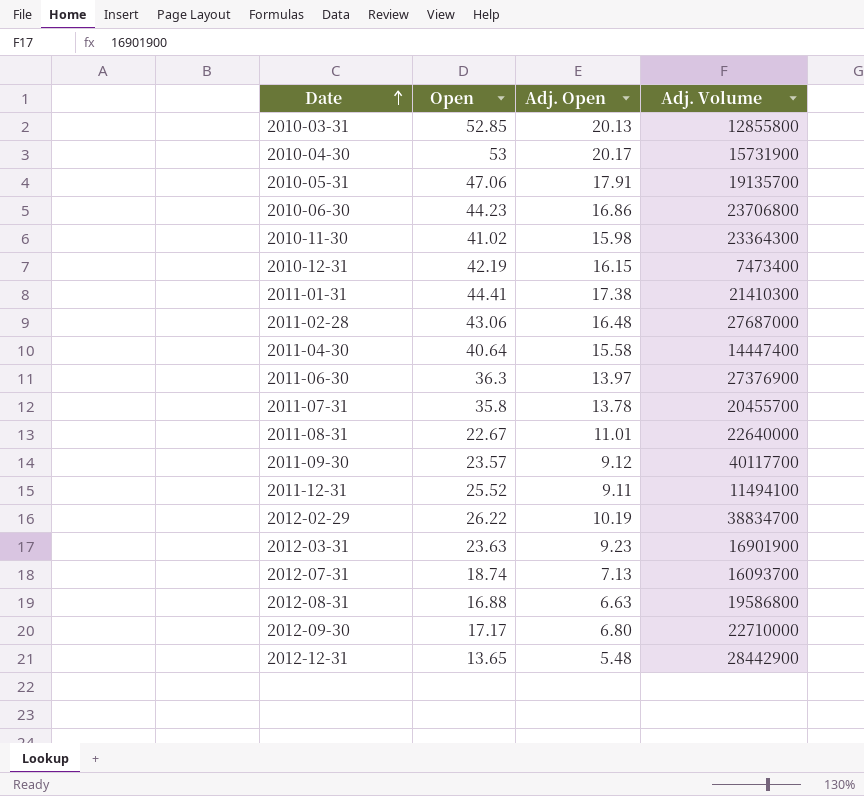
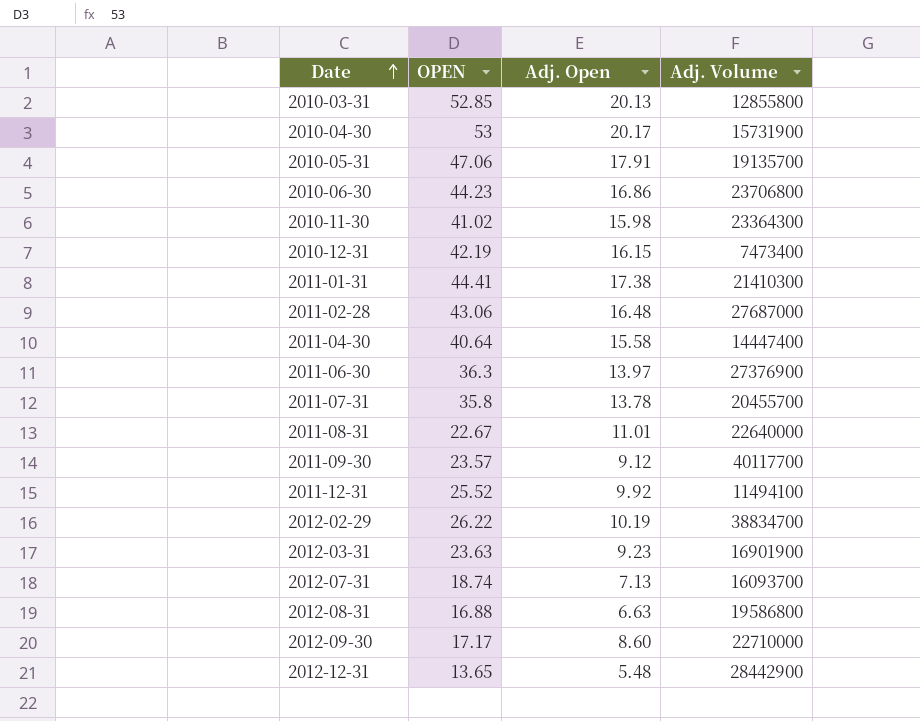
column name: Open -> OPEN
2011-12-31 | Adj. Open: 9.11 -> 9.92
2012-09-30 | Adj. Open: 6.80 -> 8.60

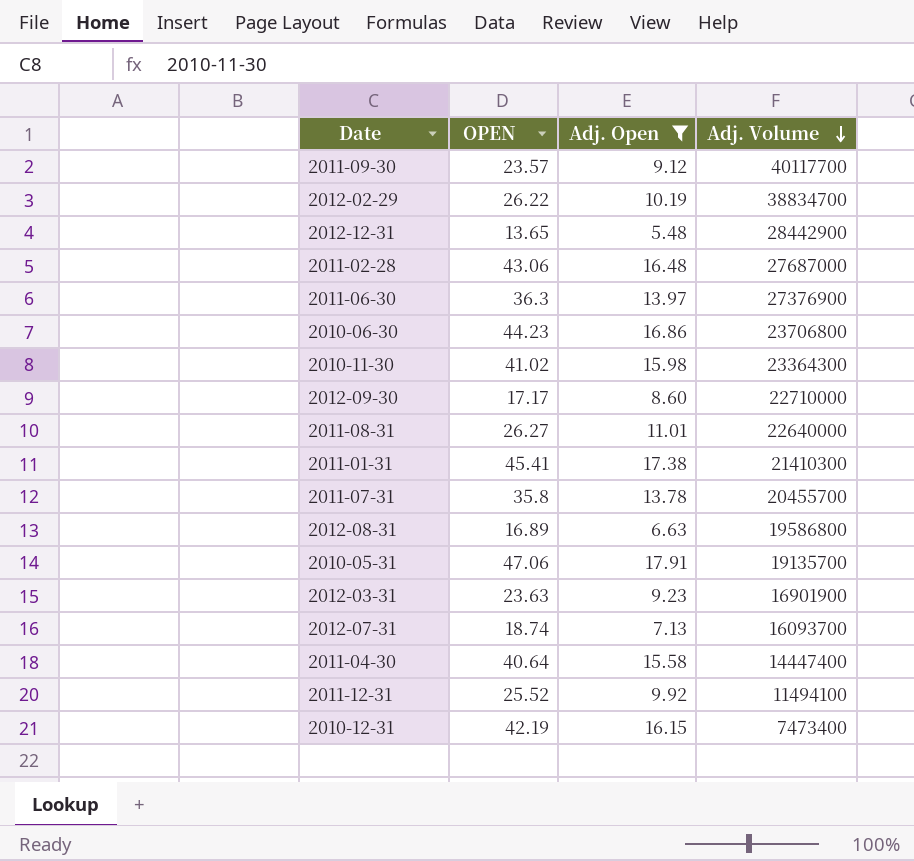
filter: none -> Adj. Open <= 17.91
row order: Date ascending -> Adj. Volume descending
2011-08-31 | OPEN: 22.67 -> 26.27
2011-01-31 | OPEN: 44.41 -> 45.41
2012-08-31 | OPEN: 16.88 -> 16.89

